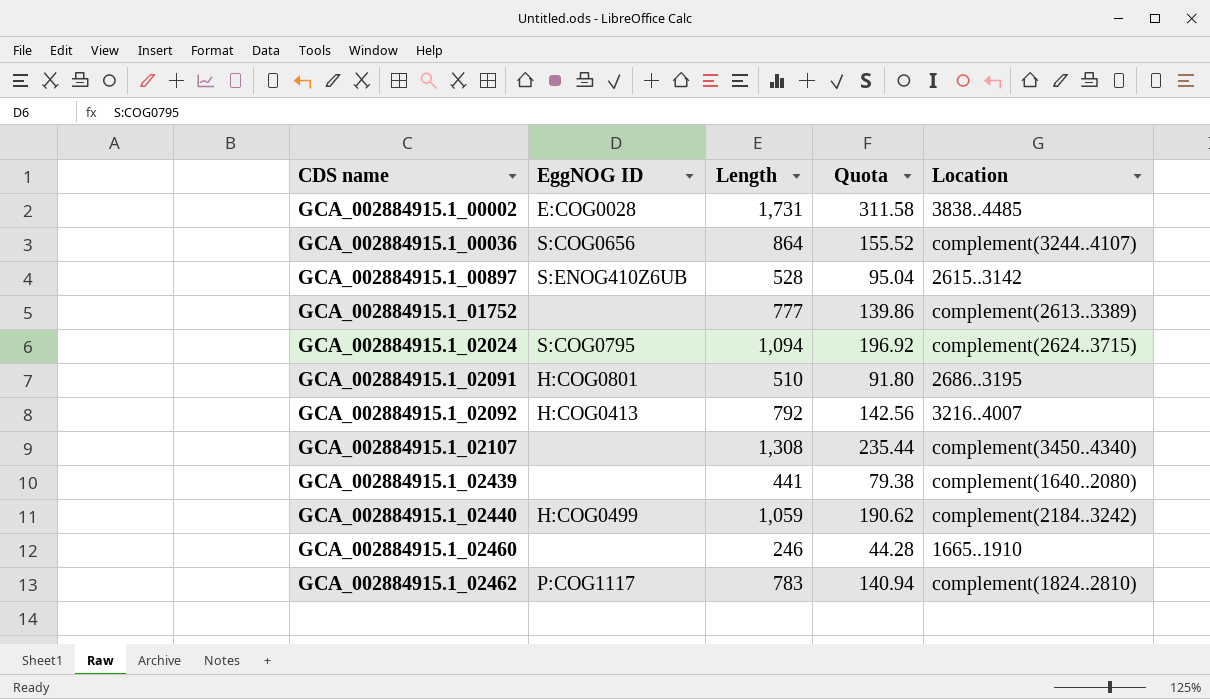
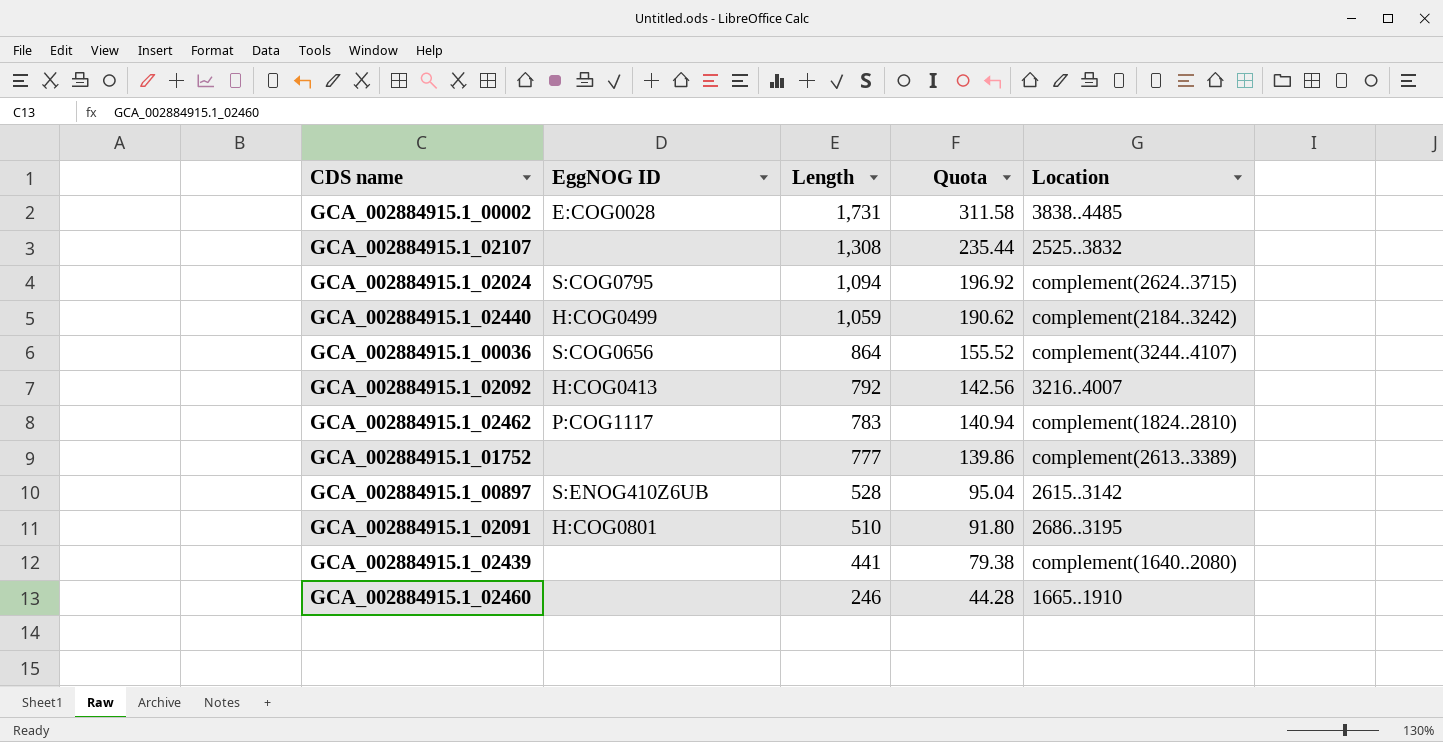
row order: CDS name ascending -> Length descending
GCA_002884915.1_02107 | Location: complement(3450..4340) -> 2525..3832

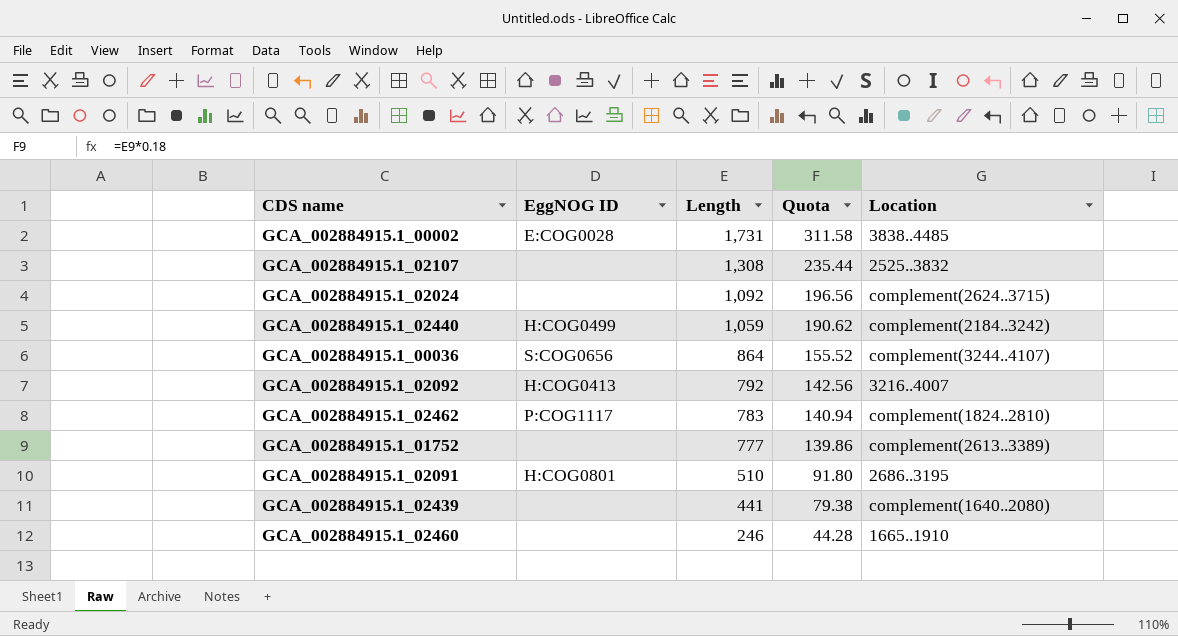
row GCA_002884915.1_00897: S:ENOG410Z6UB | 528 | 95.04 | 2615..3142 -> none
GCA_002884915.1_02024 | EggNOG ID: S:COG0795 -> none
GCA_002884915.1_02024 | Length: 1,094 -> 1,092
GCA_002884915.1_02024 | Quota: 196.92 -> 196.56

